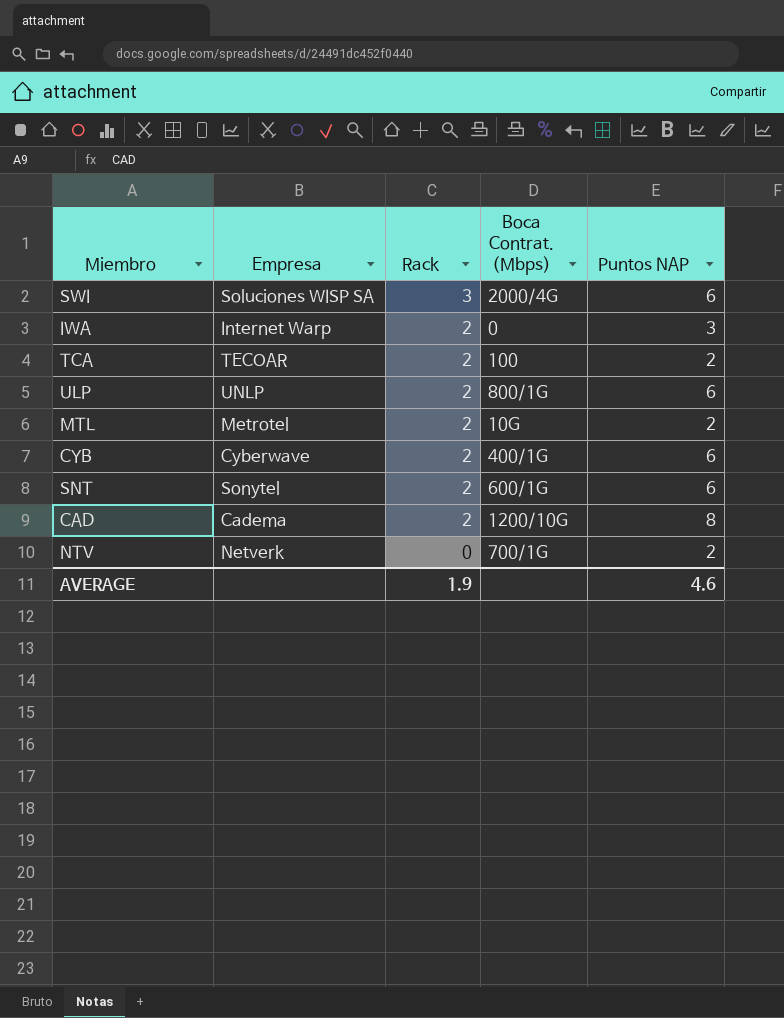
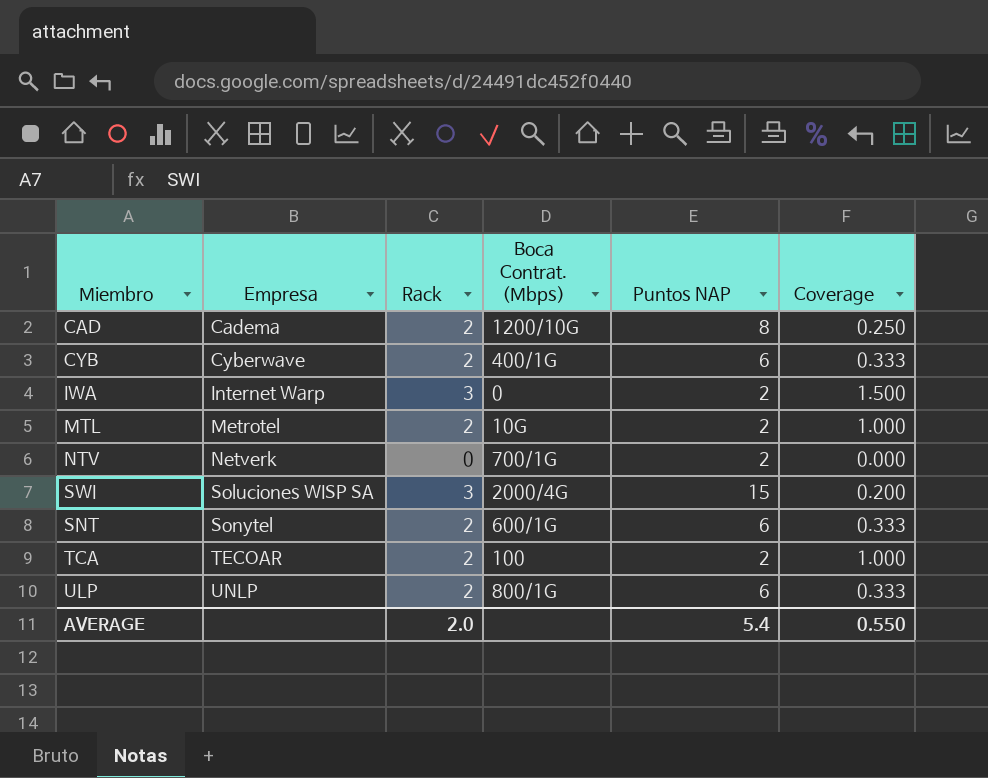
row order: Rack descending -> Empresa ascending
column Coverage | formula: none -> [Rack] / [Puntos NAP]
IWA | Rack: 2 -> 3
IWA | Puntos NAP: 3 -> 2
SWI | Puntos NAP: 6 -> 15
AVERAGE | Rack: 1.9 -> 2.0
AVERAGE | Puntos NAP: 4.6 -> 5.4

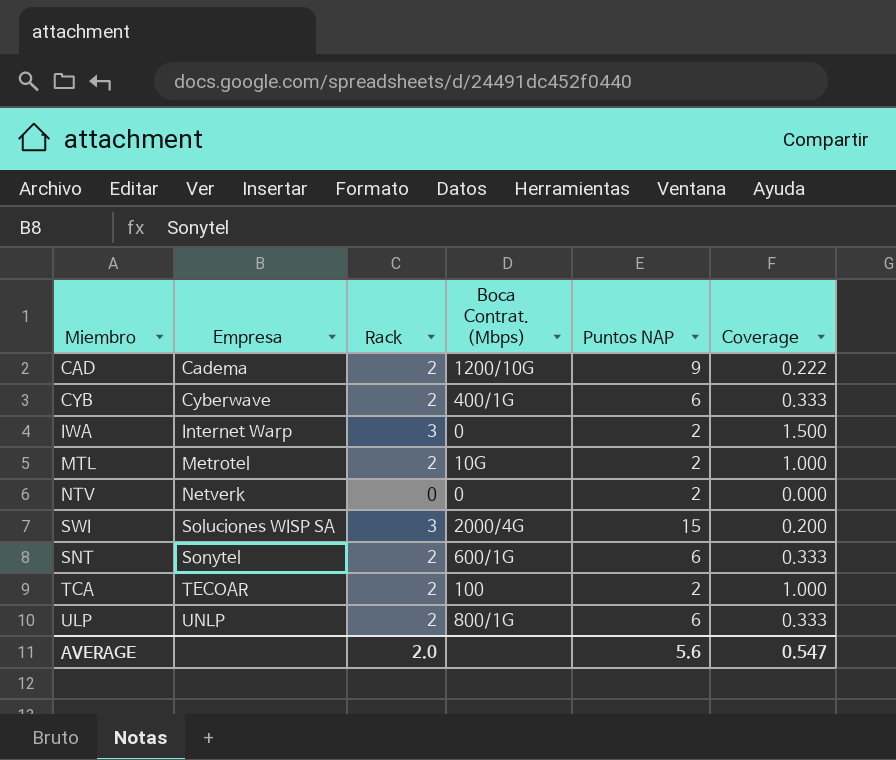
CAD | Puntos NAP: 8 -> 9
CAD | Coverage: 0.250 -> 0.222
NTV | Boca Contrat. (Mbps): 700/1G -> 0
AVERAGE | Puntos NAP: 5.4 -> 5.6
AVERAGE | Coverage: 0.550 -> 0.547

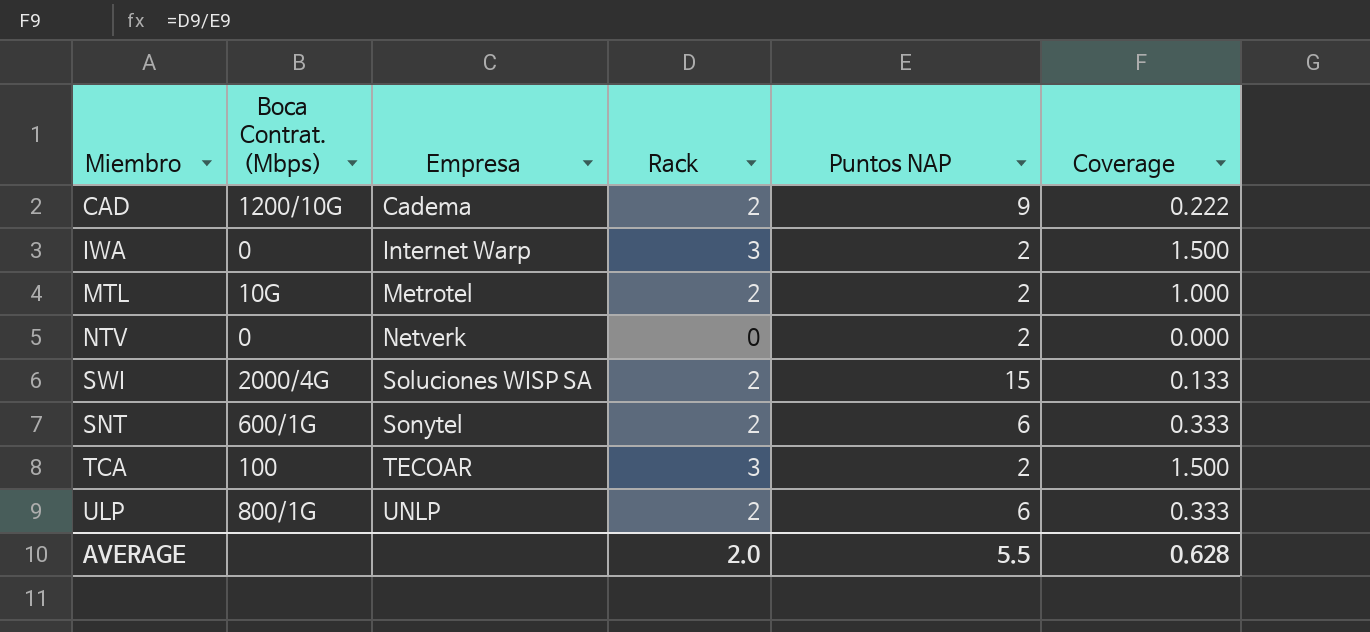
column Boca Contrat. (Mbps) | position: 4 -> 2
row CYB: Cyberwave | 2 | 400/1G | 6 | 0.333 -> none
SWI | Rack: 3 -> 2
SWI | Coverage: 0.200 -> 0.133
TCA | Rack: 2 -> 3
TCA | Coverage: 1.000 -> 1.500
AVERAGE | Puntos NAP: 5.6 -> 5.5
AVERAGE | Coverage: 0.547 -> 0.628

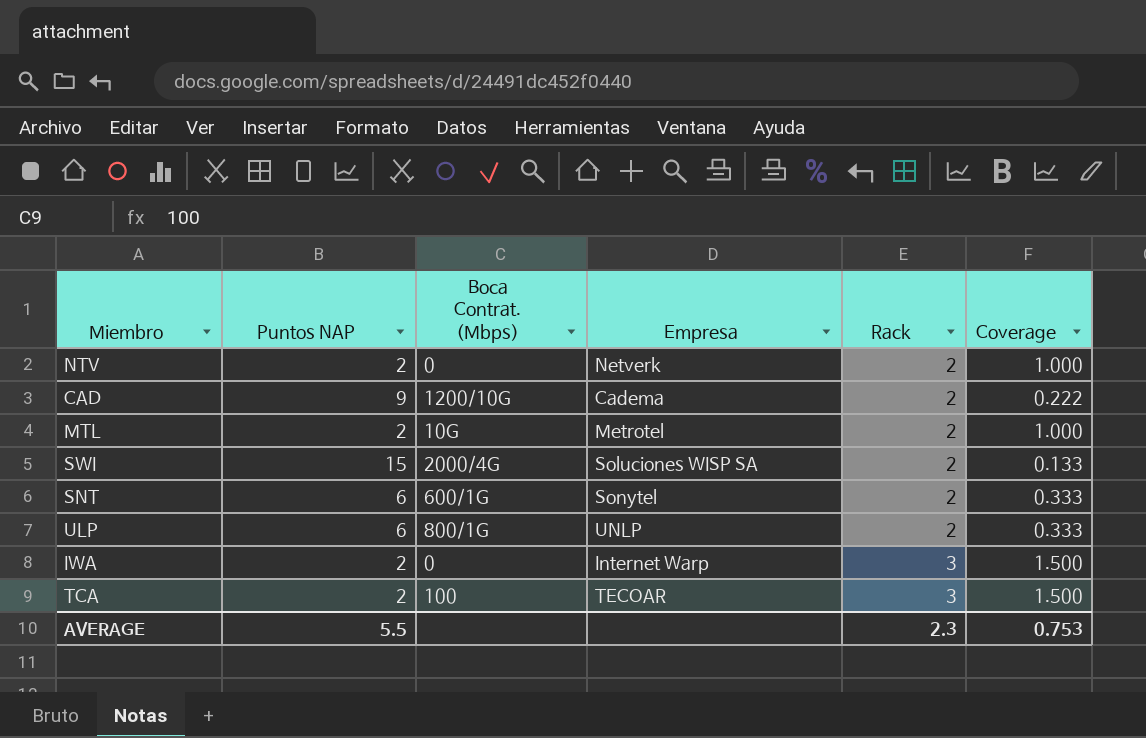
row order: Empresa ascending -> Rack ascending
column Puntos NAP | position: 5 -> 2
NTV | Rack: 0 -> 2
NTV | Coverage: 0.000 -> 1.000
AVERAGE | Rack: 2.0 -> 2.3
AVERAGE | Coverage: 0.628 -> 0.753

